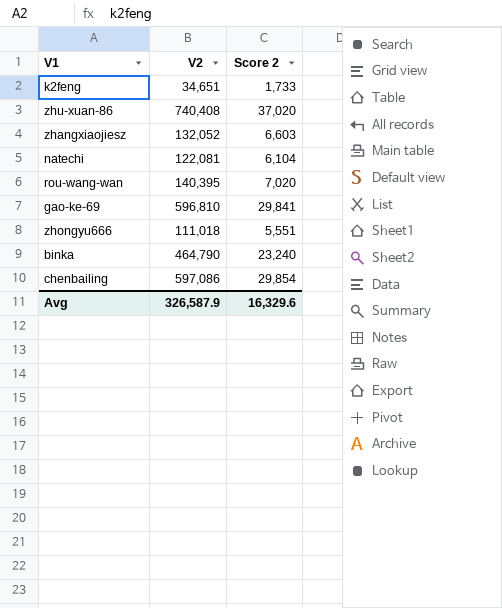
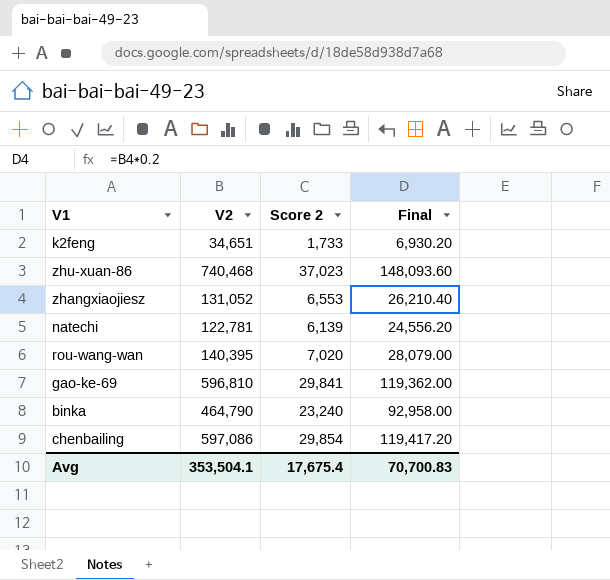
column Final | formula: none -> [V2] * 0.2
row zhongyu666: 111,018 | 5,551 -> none
zhu-xuan-86 | V2: 740,408 -> 740,468
zhu-xuan-86 | Score 2: 37,020 -> 37,023
zhangxiaojiesz | V2: 132,052 -> 131,052
zhangxiaojiesz | Score 2: 6,603 -> 6,553
natechi | V2: 122,081 -> 122,781
natechi | Score 2: 6,104 -> 6,139
Avg | V2: 326,587.9 -> 353,504.1
Avg | Score 2: 16,329.6 -> 17,675.4

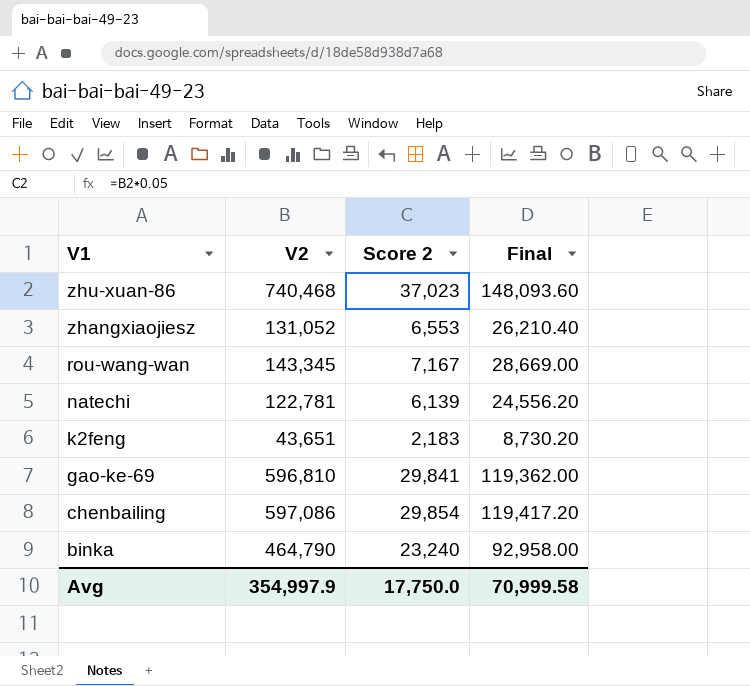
row order: none -> V1 descending
rou-wang-wan | V2: 140,395 -> 143,345
rou-wang-wan | Score 2: 7,020 -> 7,167
rou-wang-wan | Final: 28,079.00 -> 28,669.00
k2feng | V2: 34,651 -> 43,651
k2feng | Score 2: 1,733 -> 2,183
k2feng | Final: 6,930.20 -> 8,730.20
Avg | V2: 353,504.1 -> 354,997.9
Avg | Score 2: 17,675.4 -> 17,750.0
Avg | Final: 70,700.83 -> 70,999.58

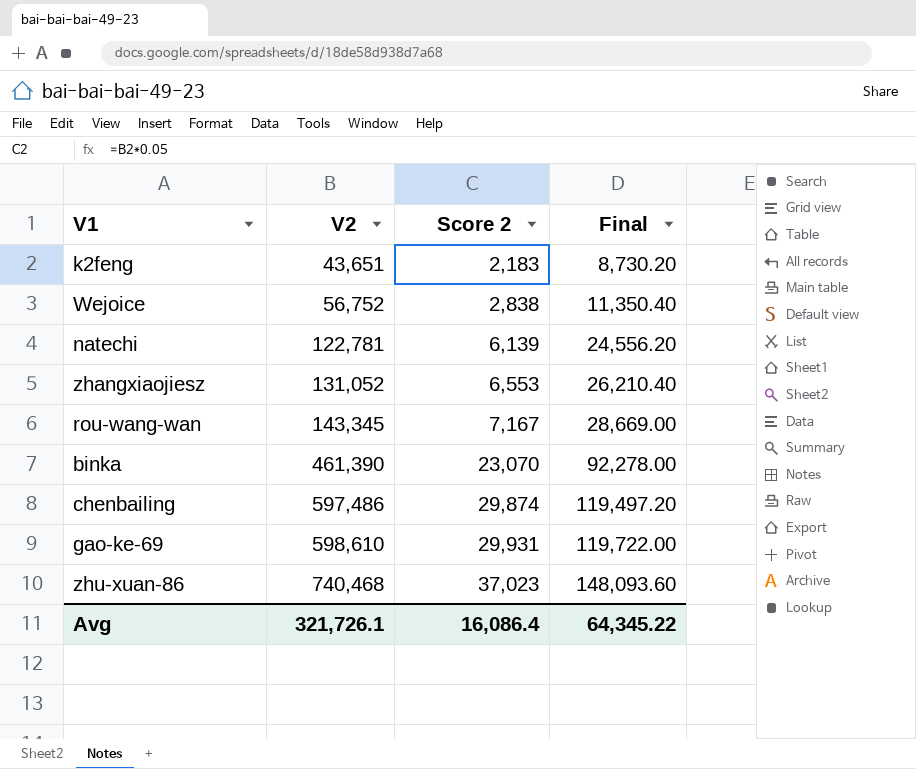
row order: V1 descending -> V2 ascending
row Wejoice: none -> 56,752 | 2,838 | 11,350.40
binka | V2: 464,790 -> 461,390
binka | Score 2: 23,240 -> 23,070
binka | Final: 92,958.00 -> 92,278.00
chenbailing | V2: 597,086 -> 597,486
chenbailing | Score 2: 29,854 -> 29,874
chenbailing | Final: 119,417.20 -> 119,497.20
gao-ke-69 | V2: 596,810 -> 598,610
gao-ke-69 | Score 2: 29,841 -> 29,931
gao-ke-69 | Final: 119,362.00 -> 119,722.00
Avg | V2: 354,997.9 -> 321,726.1
Avg | Score 2: 17,750.0 -> 16,086.4
Avg | Final: 70,999.58 -> 64,345.22

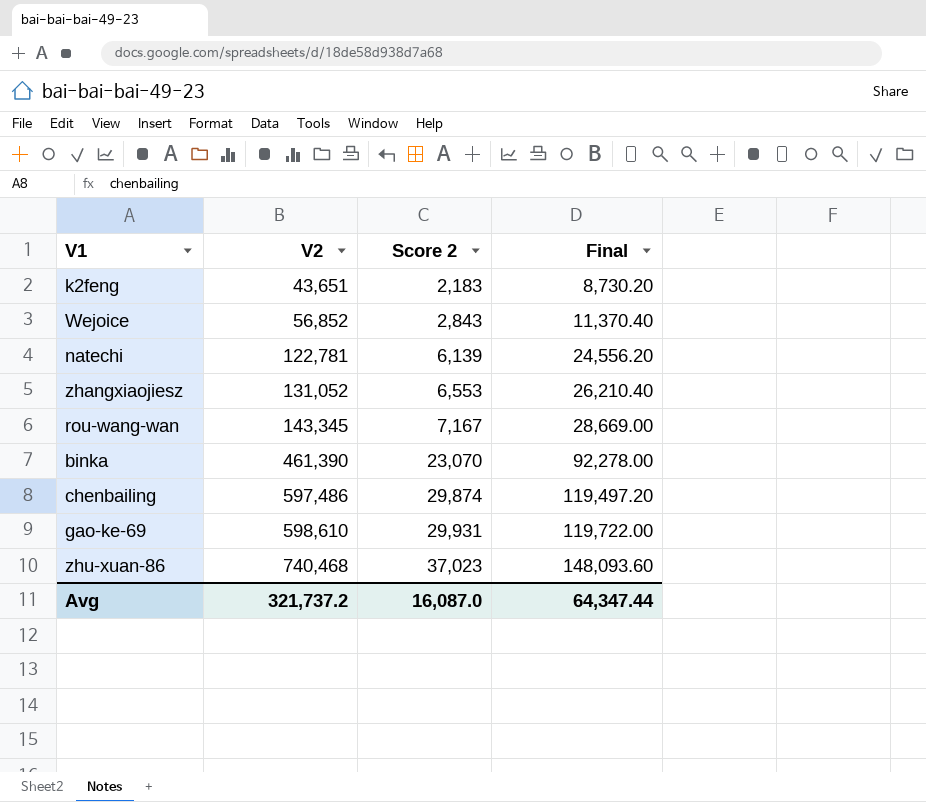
Wejoice | V2: 56,752 -> 56,852
Wejoice | Score 2: 2,838 -> 2,843
Wejoice | Final: 11,350.40 -> 11,370.40
Avg | V2: 321,726.1 -> 321,737.2
Avg | Score 2: 16,086.4 -> 16,087.0
Avg | Final: 64,345.22 -> 64,347.44

